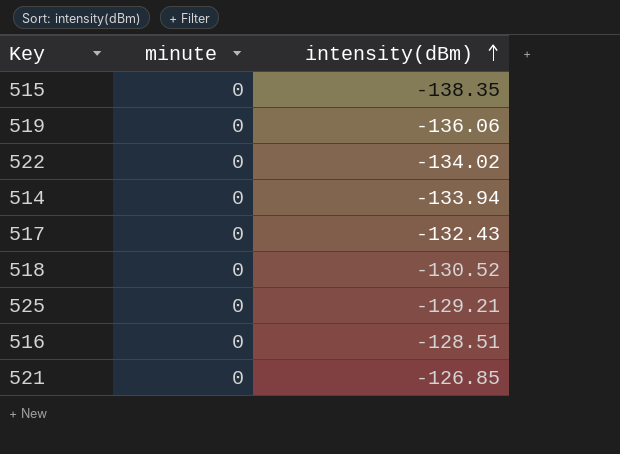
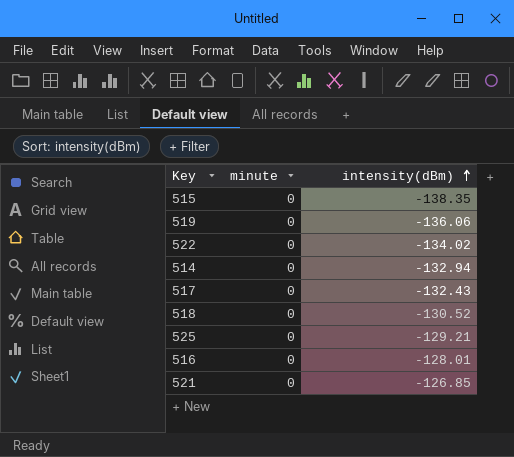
514 | intensity(dBm): -133.94 -> -132.94
516 | intensity(dBm): -128.51 -> -128.01

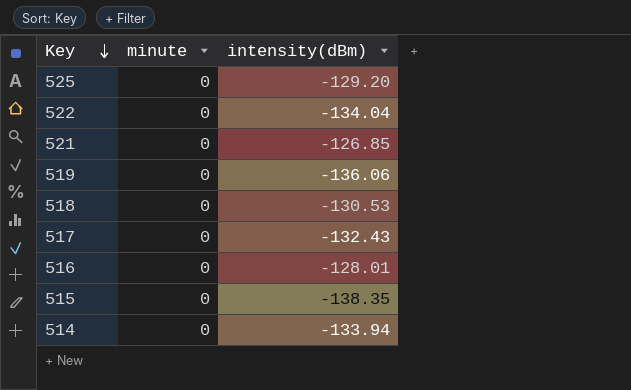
row order: intensity(dBm) ascending -> Key descending
525 | intensity(dBm): -129.21 -> -129.20
522 | intensity(dBm): -134.02 -> -134.04
518 | intensity(dBm): -130.52 -> -130.53
514 | intensity(dBm): -132.94 -> -133.94

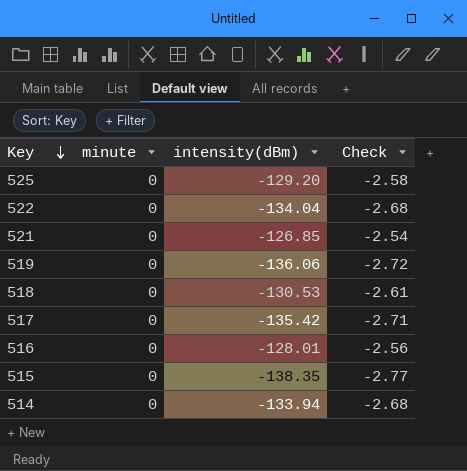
column Check | formula: none -> [intensity(dBm)] * 0.02
517 | intensity(dBm): -132.43 -> -135.42

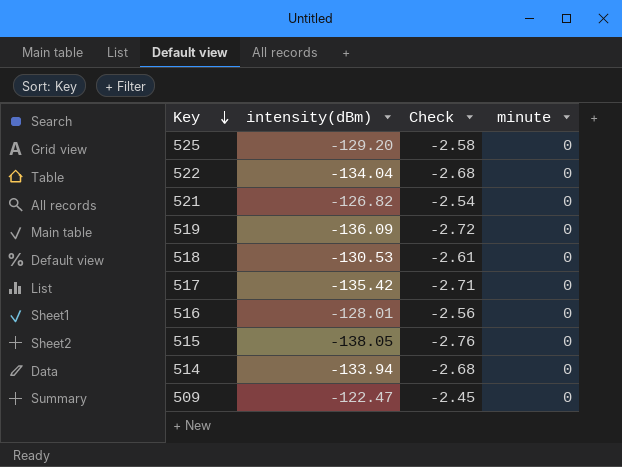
column minute | position: 2 -> 4
521 | intensity(dBm): -126.85 -> -126.82
519 | intensity(dBm): -136.06 -> -136.09
515 | intensity(dBm): -138.35 -> -138.05
515 | Check: -2.77 -> -2.76
row 509: none -> -122.47 | -2.45 | 0

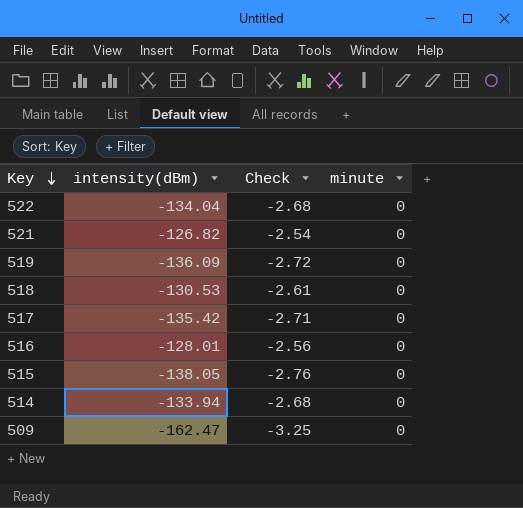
row 525: -129.20 | -2.58 | 0 -> none
509 | intensity(dBm): -122.47 -> -162.47
509 | Check: -2.45 -> -3.25

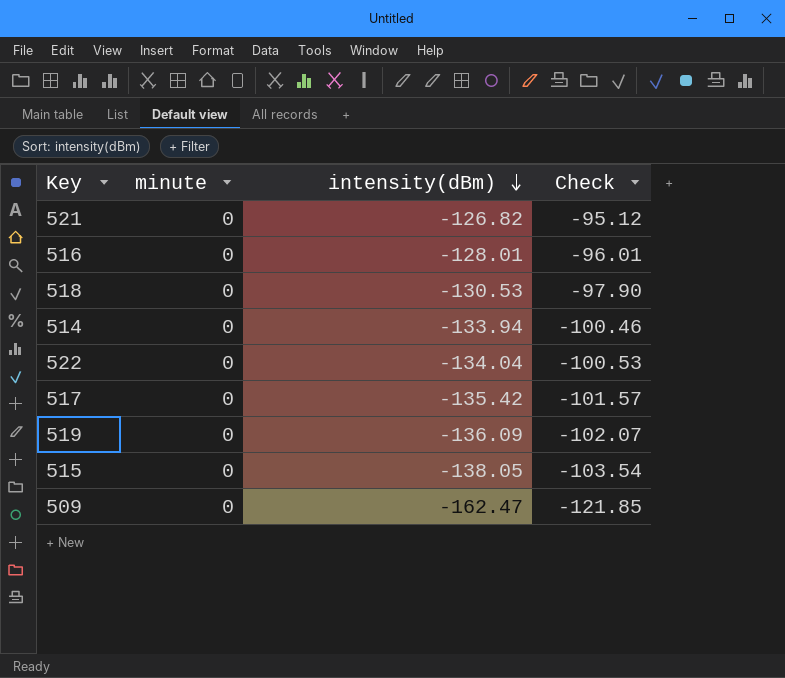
row order: Key descending -> intensity(dBm) descending
column minute | position: 4 -> 2
column Check | formula: [intensity(dBm)] * 0.02 -> [intensity(dBm)] * 0.75

